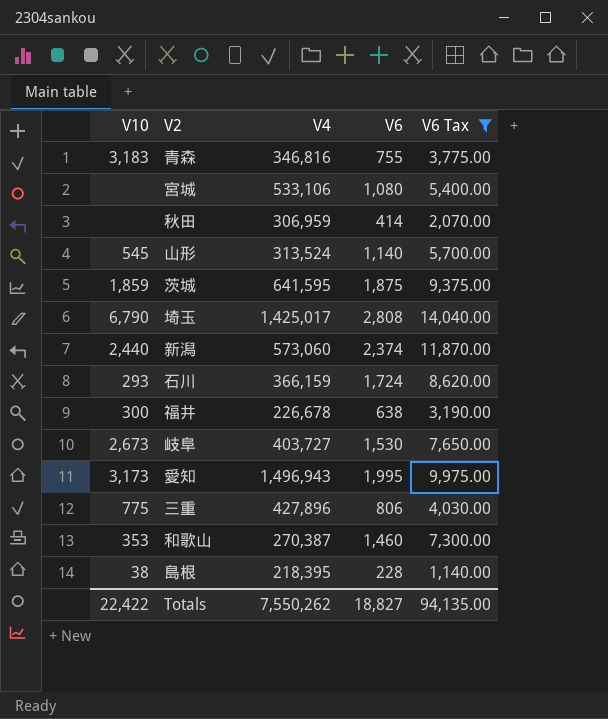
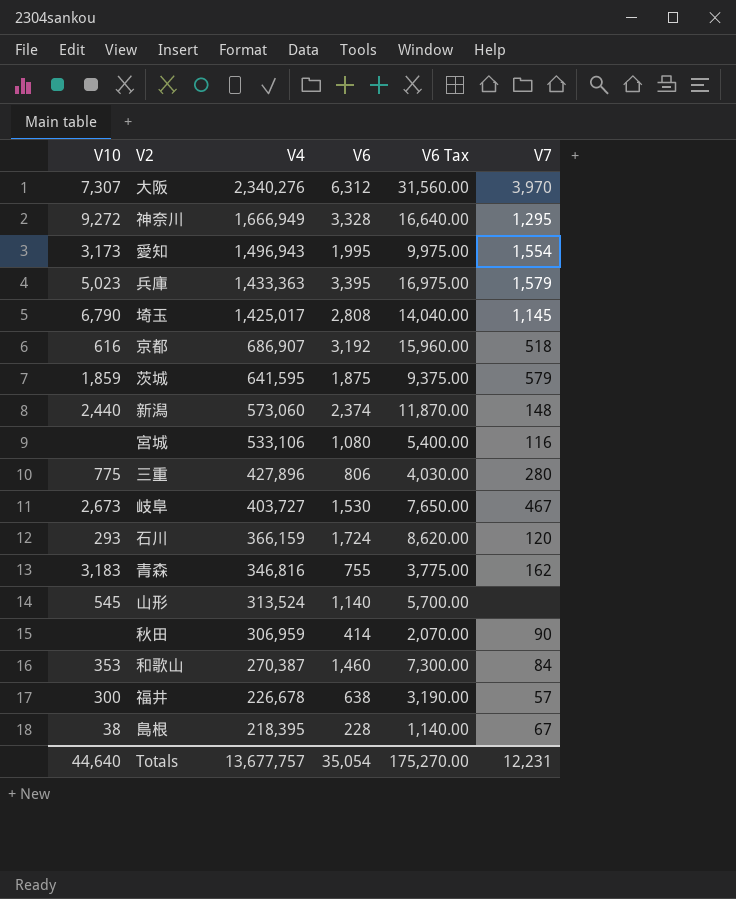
filter: V6 Tax <= 14,040.00 -> none
row order: none -> V4 descending
column V7 | position: none -> 6
Totals | V10: 22,422 -> 44,640
Totals | V4: 7,550,262 -> 13,677,757
Totals | V6: 18,827 -> 35,054
Totals | V6 Tax: 94,135.00 -> 175,270.00

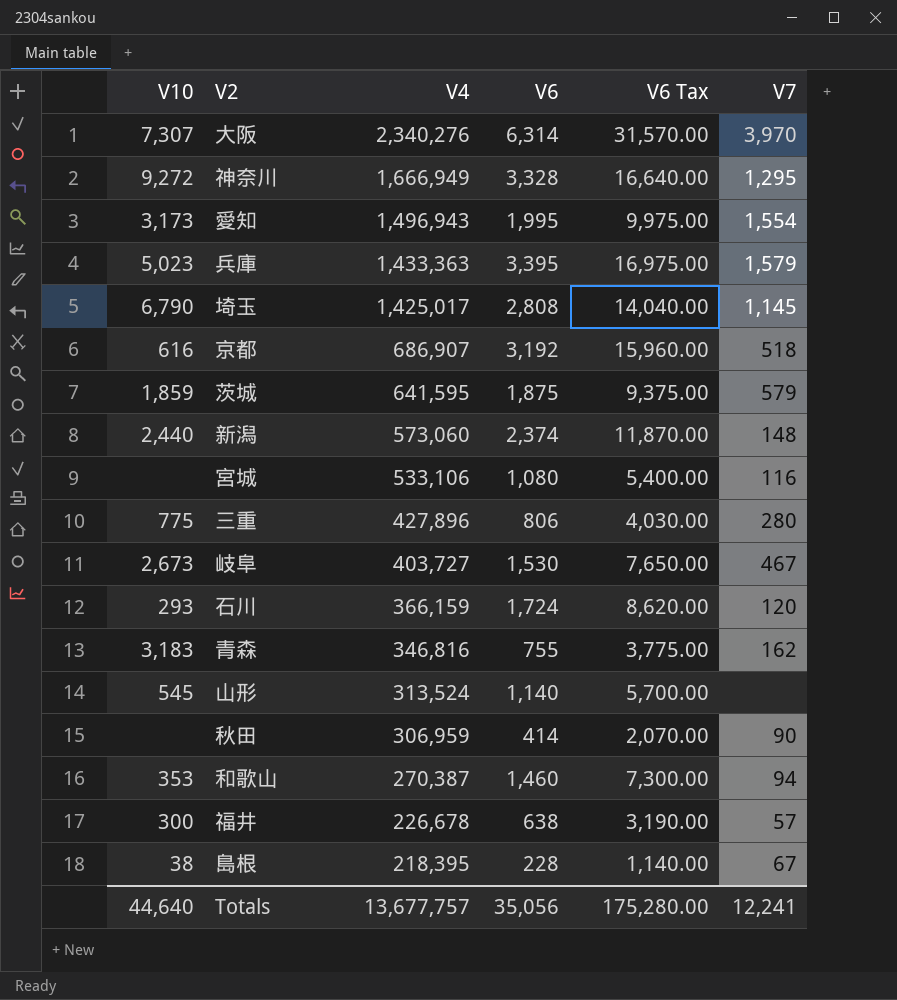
大阪 | V6: 6,312 -> 6,314
大阪 | V6 Tax: 31,560.00 -> 31,570.00
和歌山 | V7: 84 -> 94
Totals | V6: 35,054 -> 35,056
Totals | V6 Tax: 175,270.00 -> 175,280.00
Totals | V7: 12,231 -> 12,241

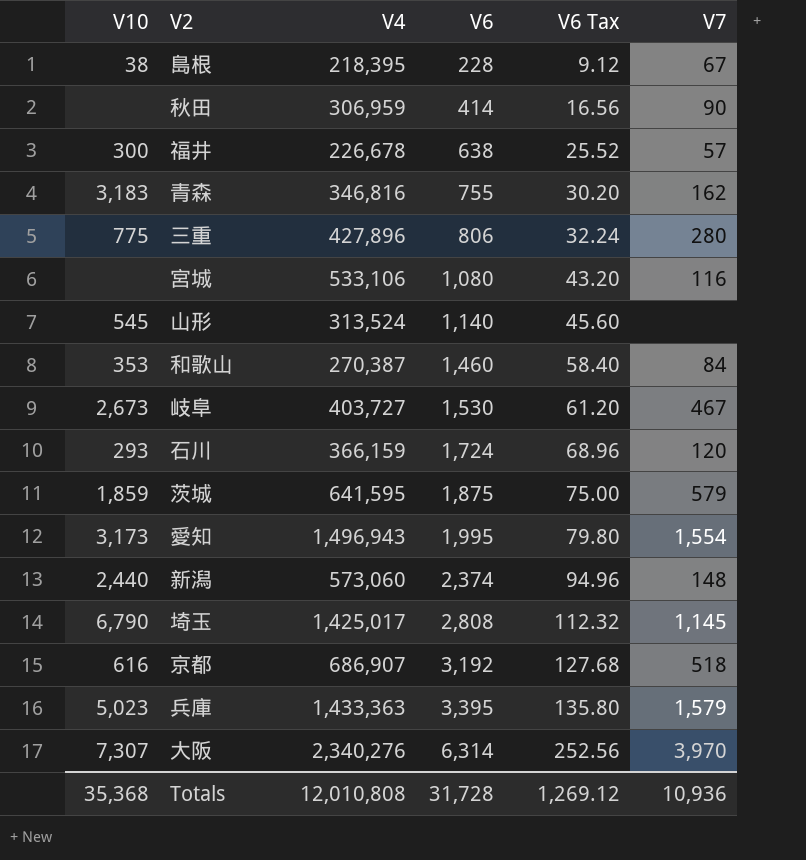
row order: V4 descending -> V6 ascending
column V6 Tax | formula: [V6] * 5 -> [V6] * 0.04
row 神奈川: 9,272 | 1,666,949 | 3,328 | 16,640.00 | 1,295 -> none
和歌山 | V7: 94 -> 84
Totals | V10: 44,640 -> 35,368
Totals | V4: 13,677,757 -> 12,010,808
Totals | V6: 35,056 -> 31,728
Totals | V6 Tax: 175,280.00 -> 1,269.12
Totals | V7: 12,241 -> 10,936

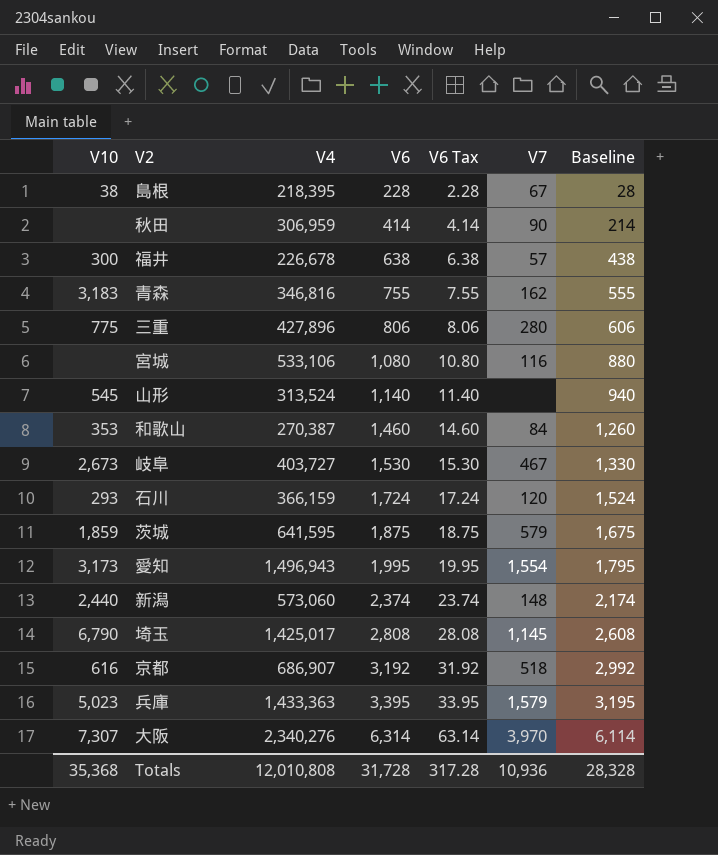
column V6 Tax | formula: [V6] * 0.04 -> [V6] * 0.01
column Baseline | formula: none -> [V6] - 200
Totals | V6 Tax: 1,269.12 -> 317.28

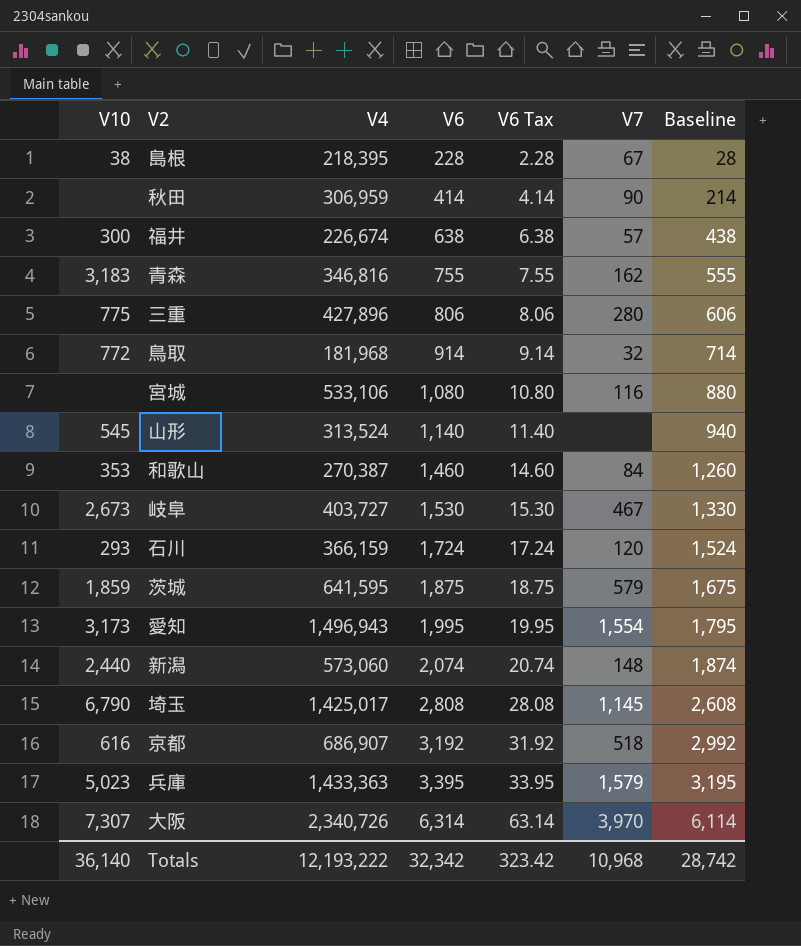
福井 | V4: 226,678 -> 226,674
row 鳥取: none -> 772 | 181,968 | 914 | 9.14 | 32 | 714
新潟 | V6: 2,374 -> 2,074
新潟 | V6 Tax: 23.74 -> 20.74
新潟 | Baseline: 2,174 -> 1,874
大阪 | V4: 2,340,276 -> 2,340,726
Totals | V10: 35,368 -> 36,140
Totals | V4: 12,010,808 -> 12,193,222
Totals | V6: 31,728 -> 32,342
Totals | V6 Tax: 317.28 -> 323.42
Totals | V7: 10,936 -> 10,968
Totals | Baseline: 28,328 -> 28,742

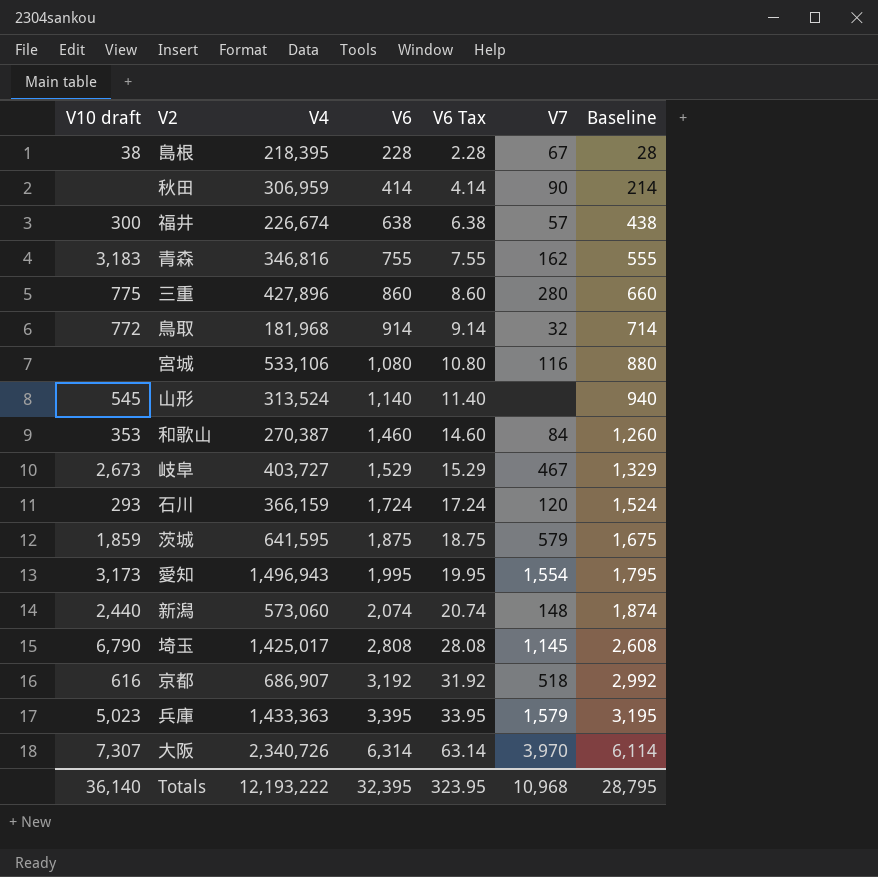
column name: V10 -> V10 draft
三重 | V6: 806 -> 860
三重 | V6 Tax: 8.06 -> 8.60
三重 | Baseline: 606 -> 660
岐阜 | V6: 1,530 -> 1,529
岐阜 | V6 Tax: 15.30 -> 15.29
岐阜 | Baseline: 1,330 -> 1,329
Totals | V6: 32,342 -> 32,395
Totals | V6 Tax: 323.42 -> 323.95
Totals | Baseline: 28,742 -> 28,795

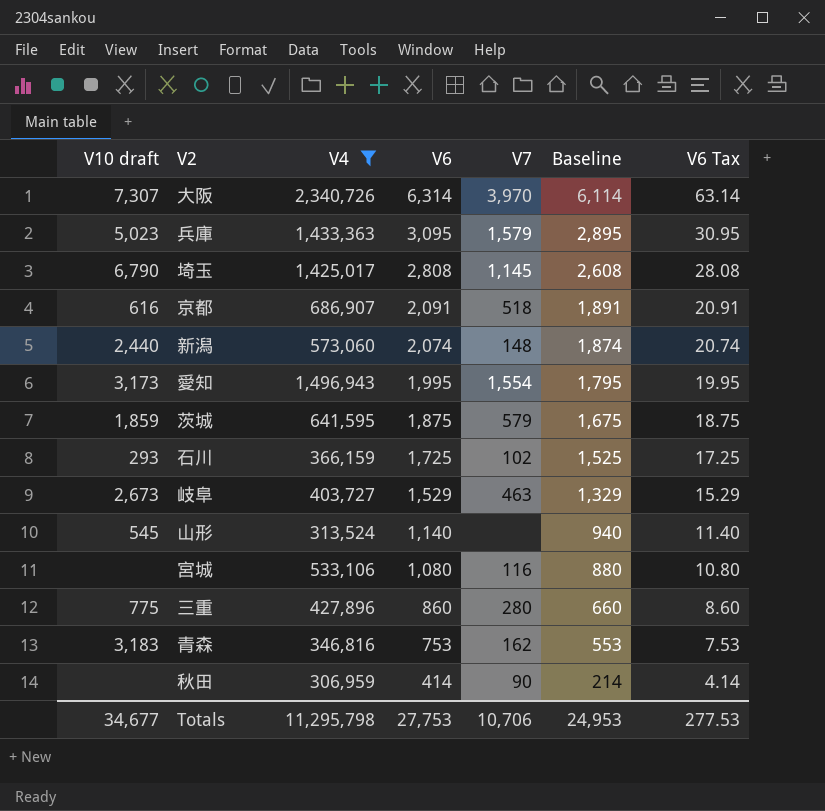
filter: none -> V4 >= 306,959
row order: V6 ascending -> V6 descending
column V6 Tax | position: 5 -> 7
兵庫 | V6: 3,395 -> 3,095
兵庫 | Baseline: 3,195 -> 2,895
兵庫 | V6 Tax: 33.95 -> 30.95
京都 | V6: 3,192 -> 2,091
京都 | Baseline: 2,992 -> 1,891
京都 | V6 Tax: 31.92 -> 20.91
石川 | V6: 1,724 -> 1,725
石川 | V7: 120 -> 102
石川 | Baseline: 1,524 -> 1,525
石川 | V6 Tax: 17.24 -> 17.25
岐阜 | V7: 467 -> 463
青森 | V6: 755 -> 753
青森 | Baseline: 555 -> 553
青森 | V6 Tax: 7.55 -> 7.53
Totals | V10 draft: 36,140 -> 34,677
Totals | V4: 12,193,222 -> 11,295,798
Totals | V6: 32,395 -> 27,753
Totals | V7: 10,968 -> 10,706
Totals | Baseline: 28,795 -> 24,953
Totals | V6 Tax: 323.95 -> 277.53

